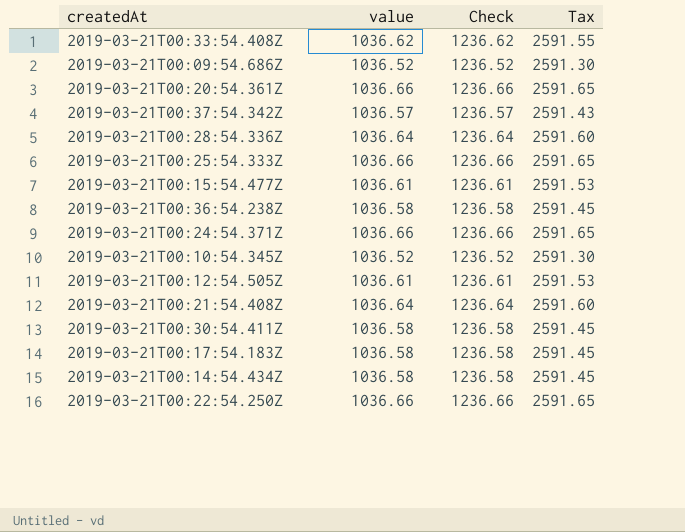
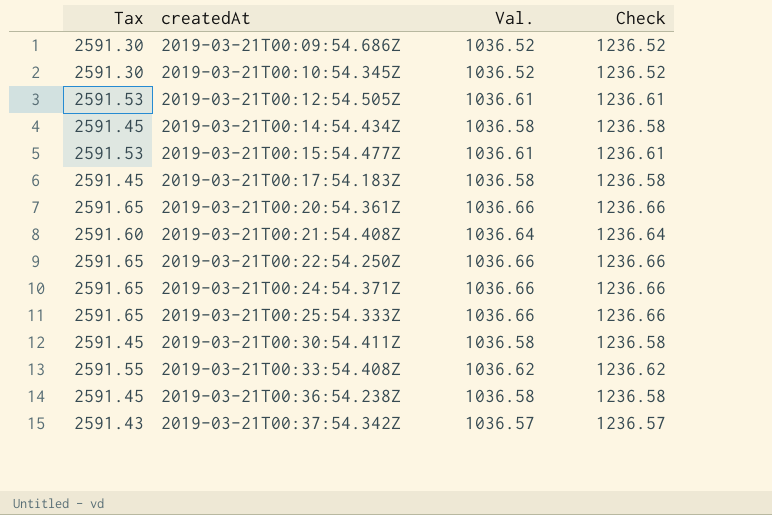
row order: none -> createdAt ascending
column Tax | position: 4 -> 1
column name: value -> Val.
row 2019-03-21T00:28:54.336Z: 1036.64 | 1236.64 | 2591.60 -> none

